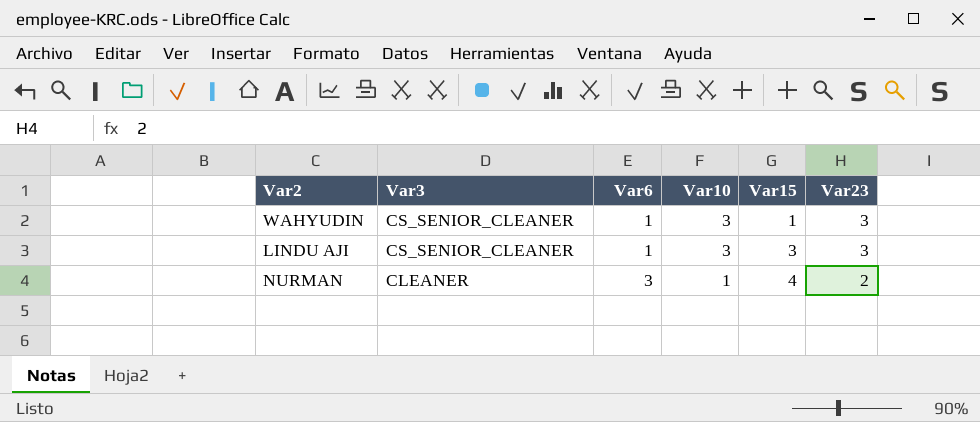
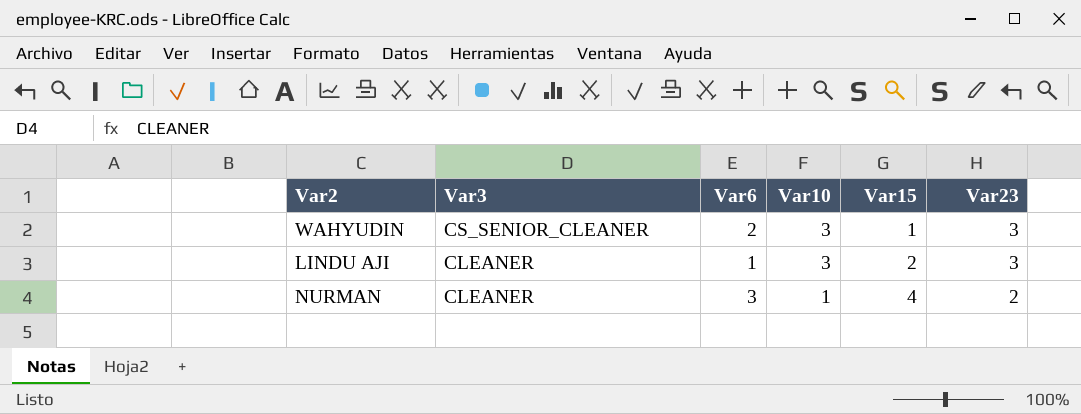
WAHYUDIN | Var6: 1 -> 2
LINDU AJI | Var3: CS_SENIOR_CLEANER -> CLEANER
LINDU AJI | Var15: 3 -> 2

